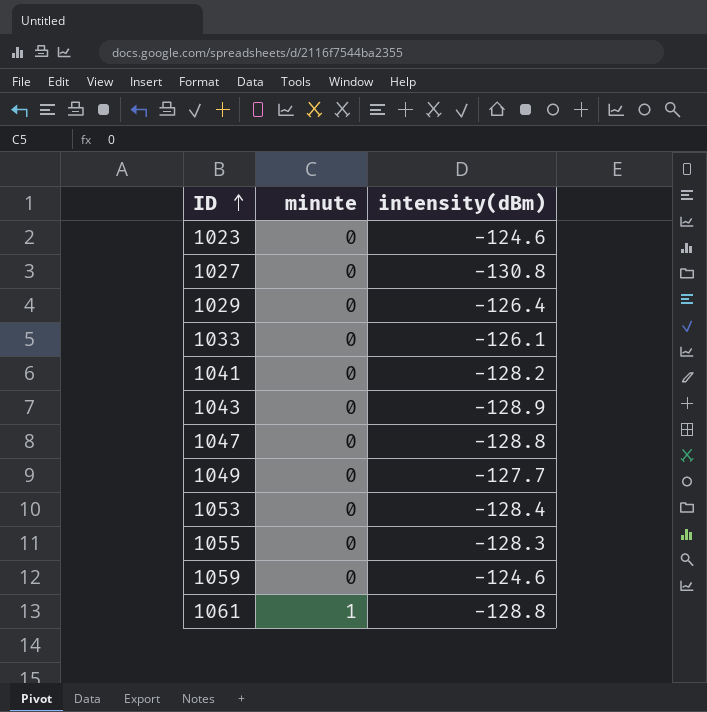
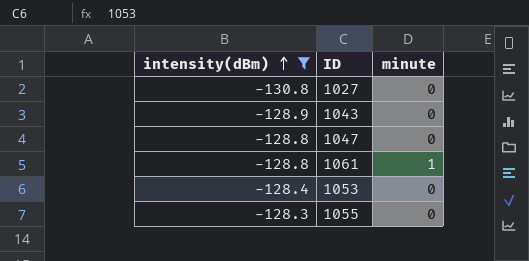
filter: none -> intensity(dBm) <= -128.3
row order: ID ascending -> intensity(dBm) ascending
column intensity(dBm) | position: 3 -> 1

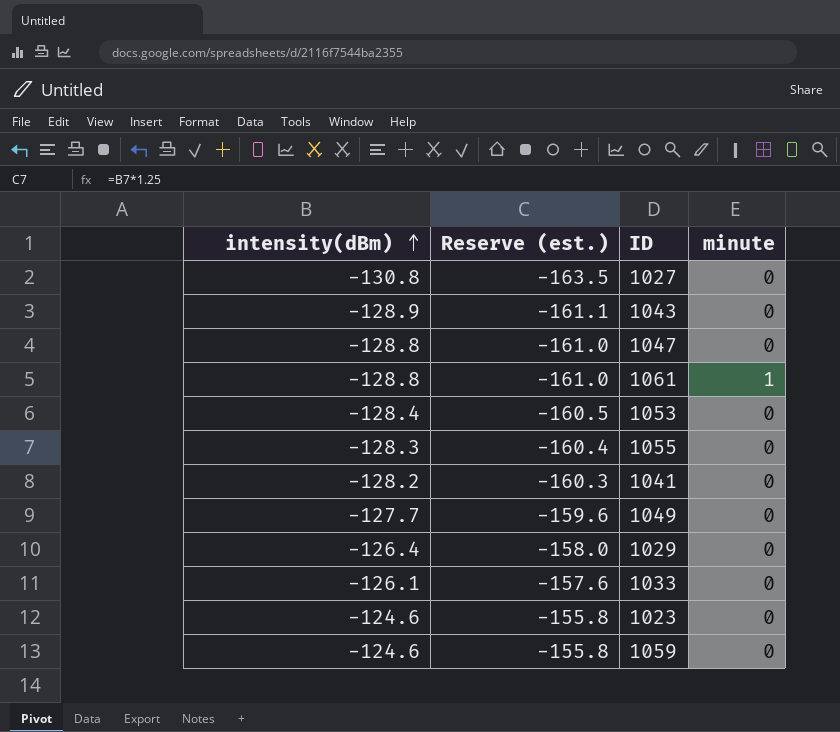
filter: intensity(dBm) <= -128.3 -> none
column Reserve (est.) | formula: none -> [intensity(dBm)] * 1.25

